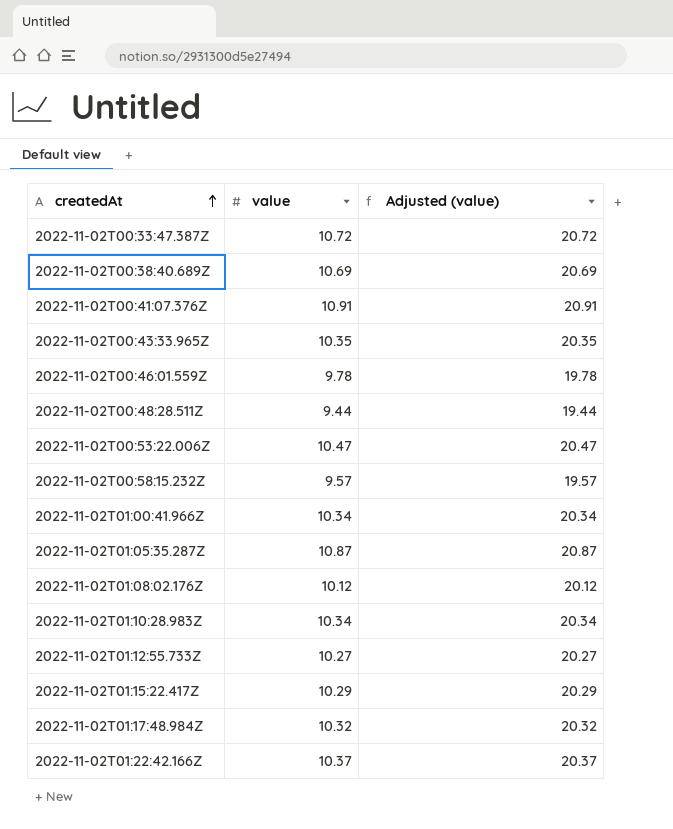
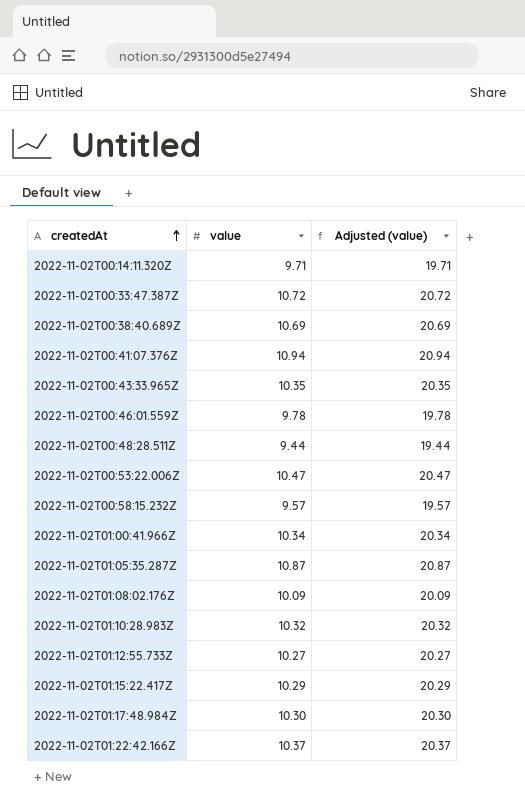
row 2022-11-02T00:14:11.320Z: none -> 9.71 | 19.71
2022-11-02T00:41:07.376Z | value: 10.91 -> 10.94
2022-11-02T00:41:07.376Z | Adjusted (value): 20.91 -> 20.94
2022-11-02T01:08:02.176Z | value: 10.12 -> 10.09
2022-11-02T01:08:02.176Z | Adjusted (value): 20.12 -> 20.09
2022-11-02T01:10:28.983Z | value: 10.34 -> 10.32
2022-11-02T01:10:28.983Z | Adjusted (value): 20.34 -> 20.32
2022-11-02T01:17:48.984Z | value: 10.32 -> 10.30
2022-11-02T01:17:48.984Z | Adjusted (value): 20.32 -> 20.30

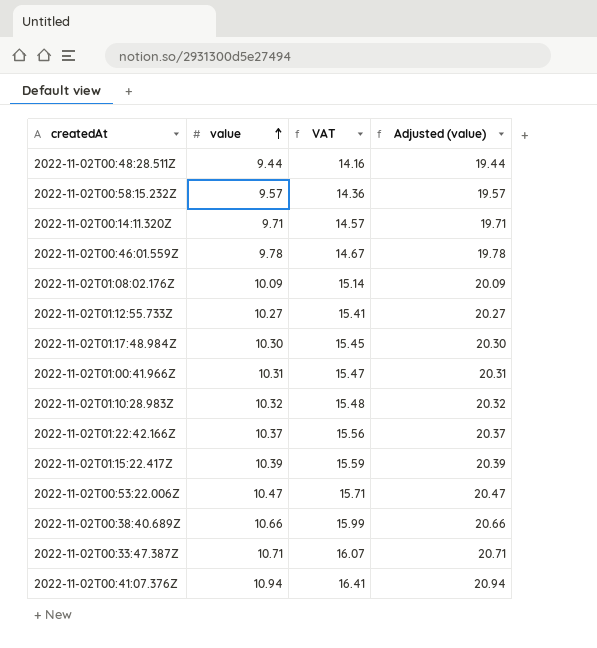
row order: createdAt ascending -> value ascending
column VAT | formula: none -> [value] * 1.5
row 2022-11-02T00:43:33.965Z: 10.35 | 20.35 -> none
row 2022-11-02T01:05:35.287Z: 10.87 | 20.87 -> none
2022-11-02T01:00:41.966Z | value: 10.34 -> 10.31
2022-11-02T01:00:41.966Z | Adjusted (value): 20.34 -> 20.31
2022-11-02T01:15:22.417Z | value: 10.29 -> 10.39
2022-11-02T01:15:22.417Z | Adjusted (value): 20.29 -> 20.39
2022-11-02T00:38:40.689Z | value: 10.69 -> 10.66
2022-11-02T00:38:40.689Z | Adjusted (value): 20.69 -> 20.66
2022-11-02T00:33:47.387Z | value: 10.72 -> 10.71
2022-11-02T00:33:47.387Z | Adjusted (value): 20.72 -> 20.71

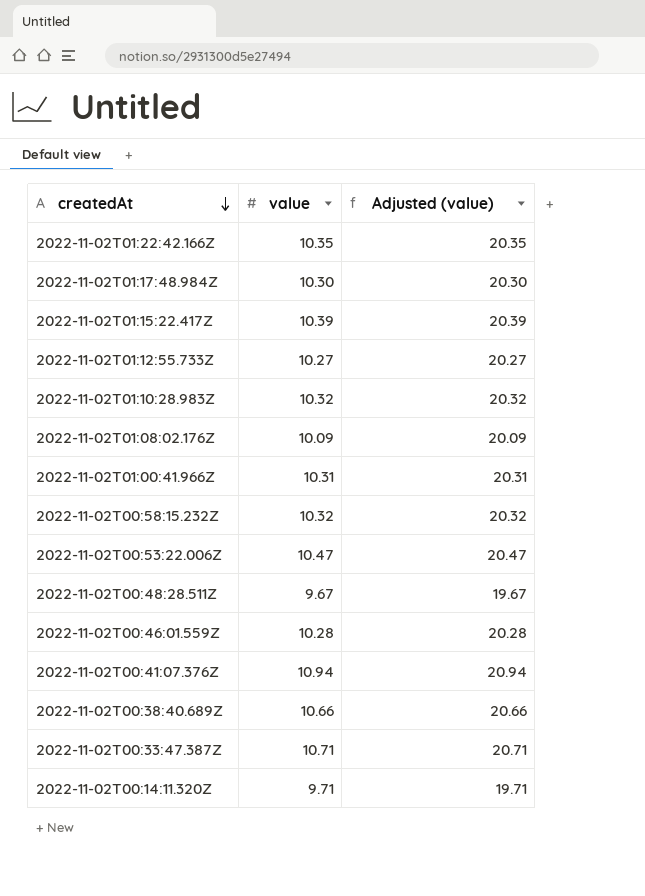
row order: value ascending -> createdAt descending
column VAT | formula: [value] * 1.5 -> none
2022-11-02T01:22:42.166Z | value: 10.37 -> 10.35
2022-11-02T01:22:42.166Z | Adjusted (value): 20.37 -> 20.35
2022-11-02T00:58:15.232Z | value: 9.57 -> 10.32
2022-11-02T00:58:15.232Z | Adjusted (value): 19.57 -> 20.32
2022-11-02T00:48:28.511Z | value: 9.44 -> 9.67
2022-11-02T00:48:28.511Z | Adjusted (value): 19.44 -> 19.67
2022-11-02T00:46:01.559Z | value: 9.78 -> 10.28
2022-11-02T00:46:01.559Z | Adjusted (value): 19.78 -> 20.28

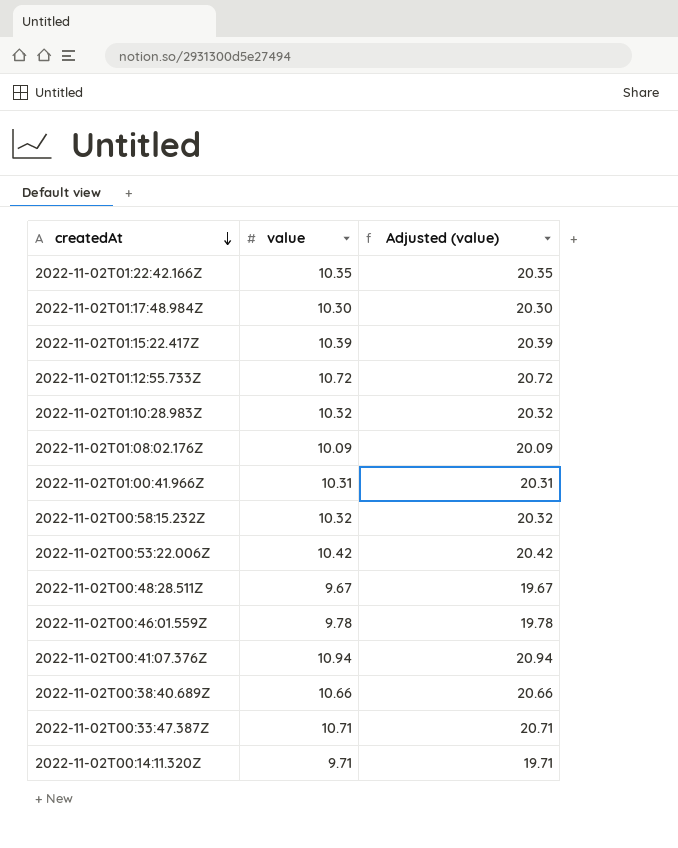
2022-11-02T01:12:55.733Z | value: 10.27 -> 10.72
2022-11-02T01:12:55.733Z | Adjusted (value): 20.27 -> 20.72
2022-11-02T00:53:22.006Z | value: 10.47 -> 10.42
2022-11-02T00:53:22.006Z | Adjusted (value): 20.47 -> 20.42
2022-11-02T00:46:01.559Z | value: 10.28 -> 9.78
2022-11-02T00:46:01.559Z | Adjusted (value): 20.28 -> 19.78

